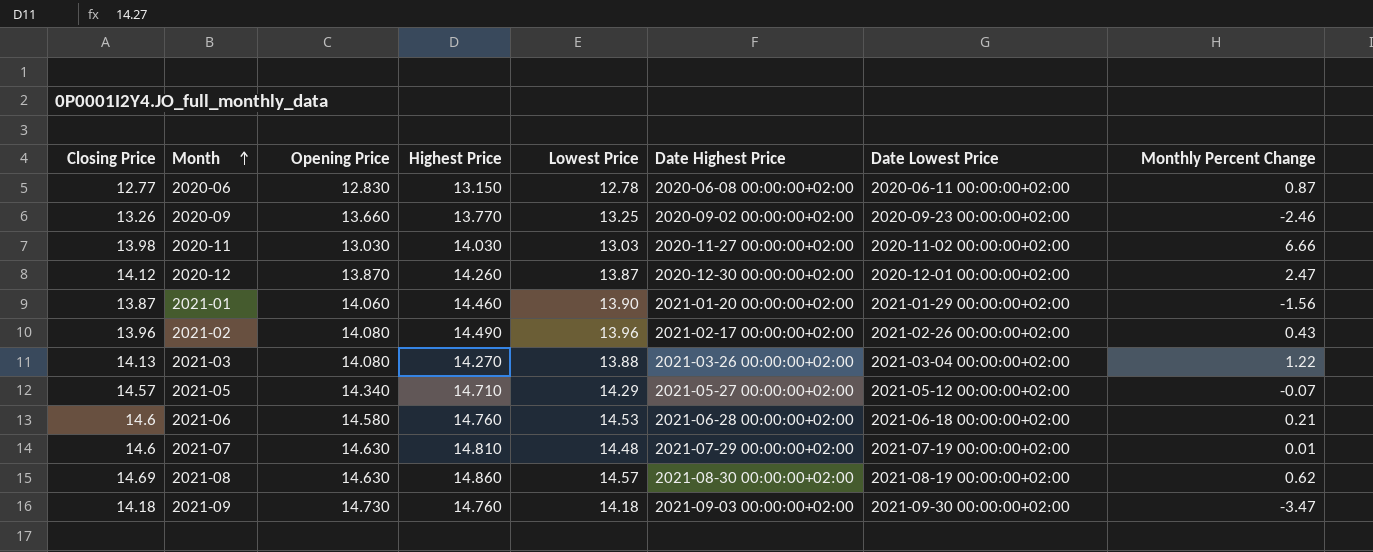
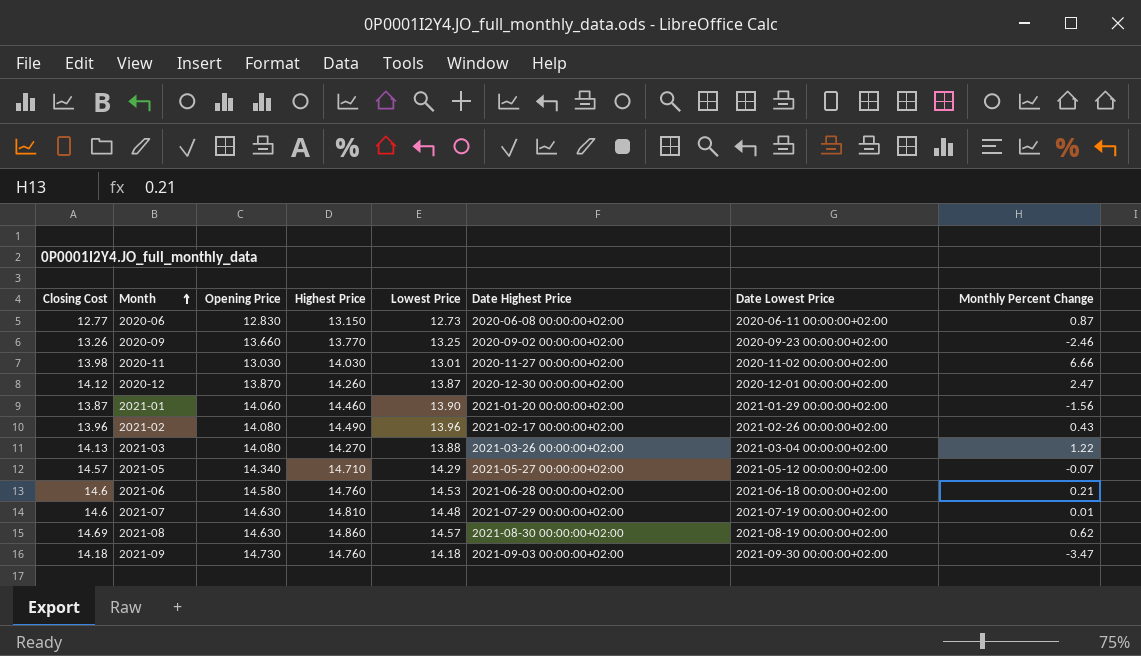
column name: Closing Price -> Closing Cost
2020-06 | Lowest Price: 12.78 -> 12.73
2020-11 | Lowest Price: 13.03 -> 13.01

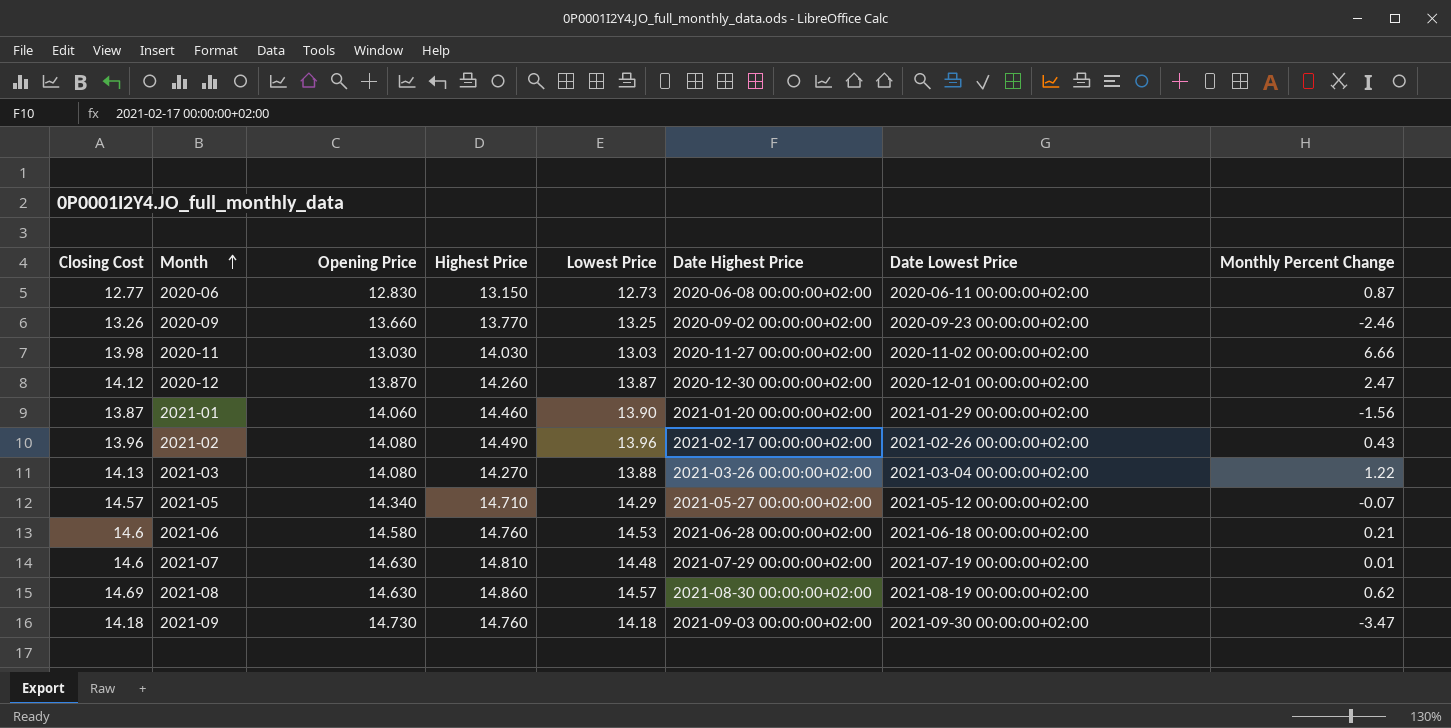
2020-11 | Lowest Price: 13.01 -> 13.03

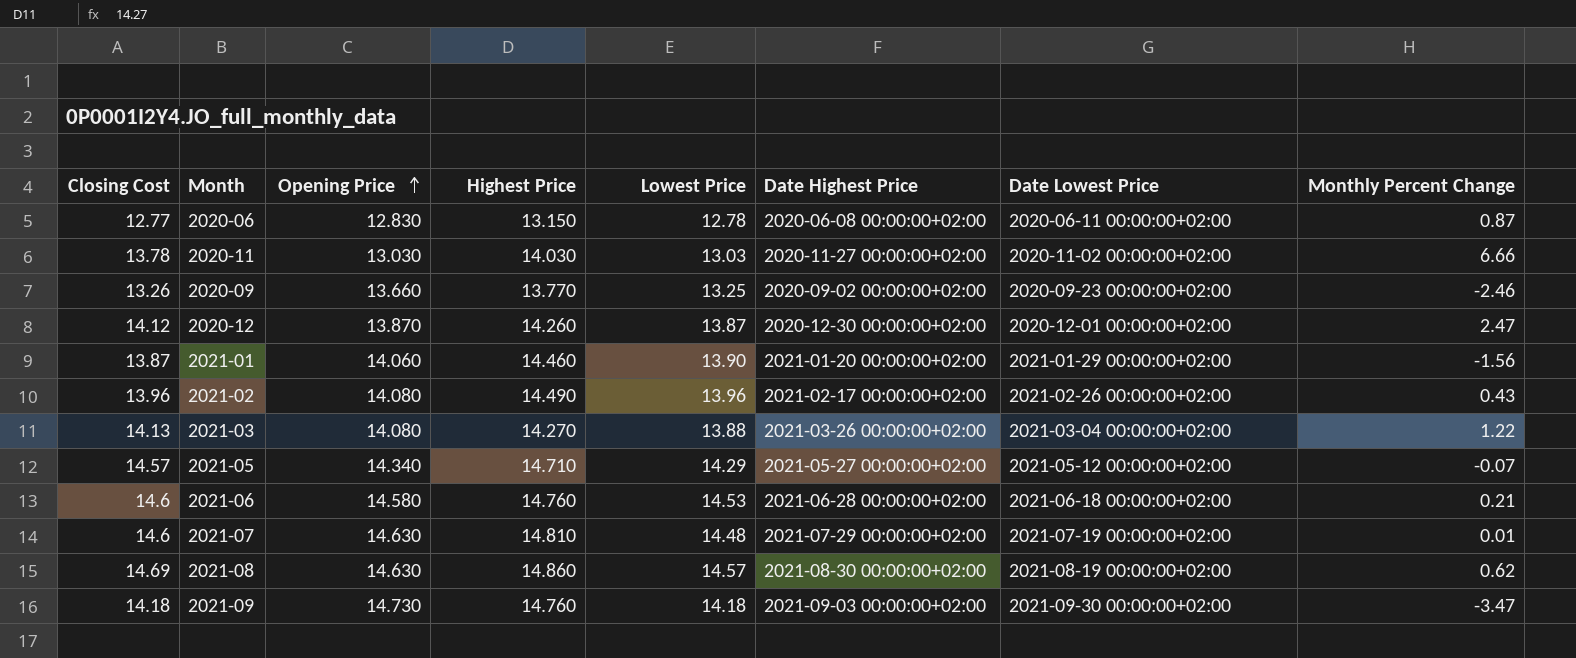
row order: Month ascending -> Opening Price ascending
2020-06 | Lowest Price: 12.73 -> 12.78
2020-11 | Closing Cost: 13.98 -> 13.78

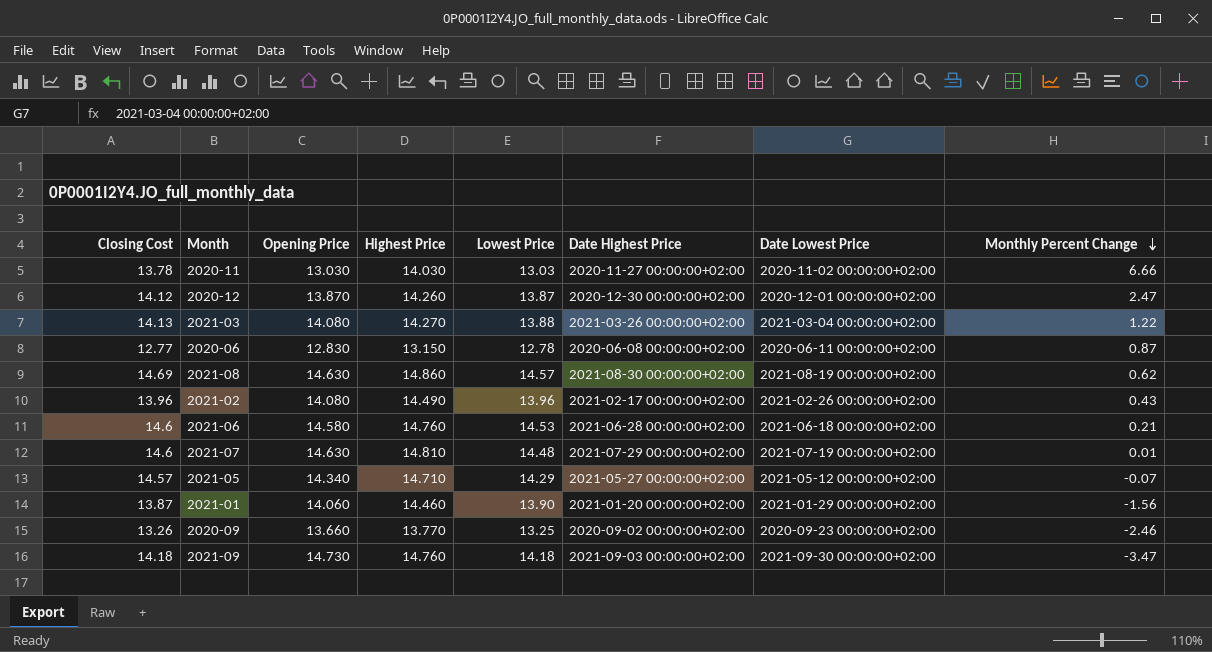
row order: Opening Price ascending -> Monthly Percent Change descending

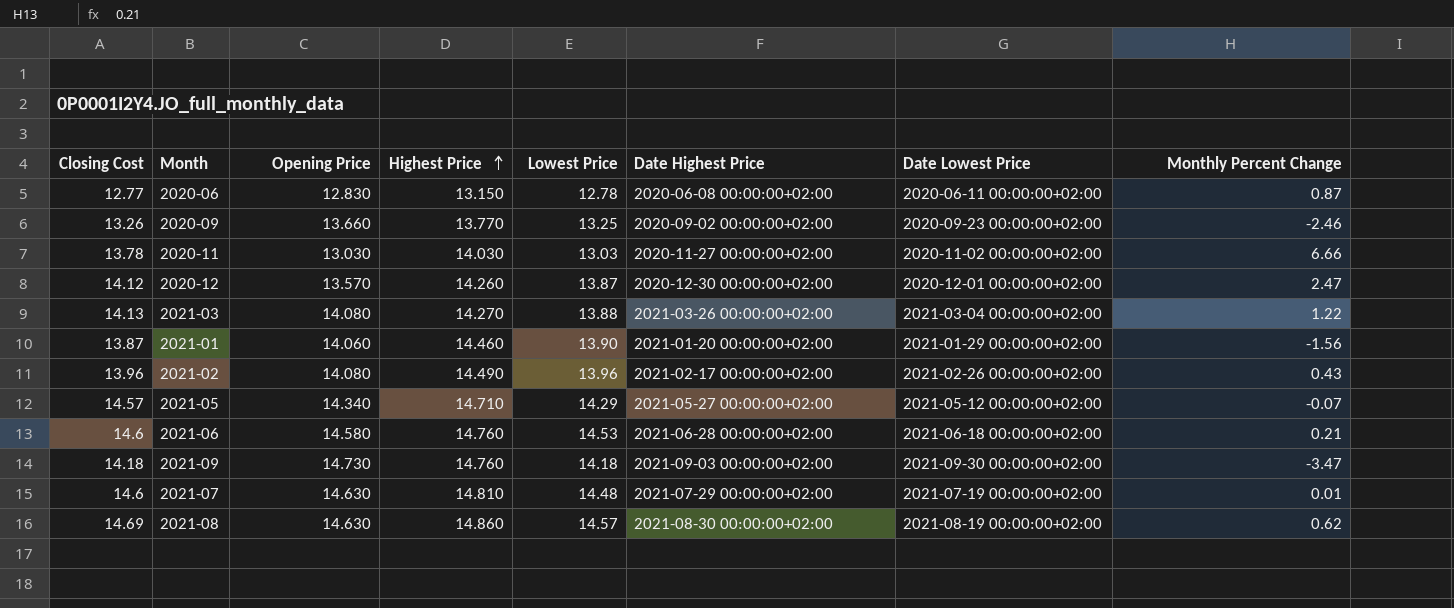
row order: Monthly Percent Change descending -> Highest Price ascending
2020-12 | Opening Price: 13.870 -> 13.570

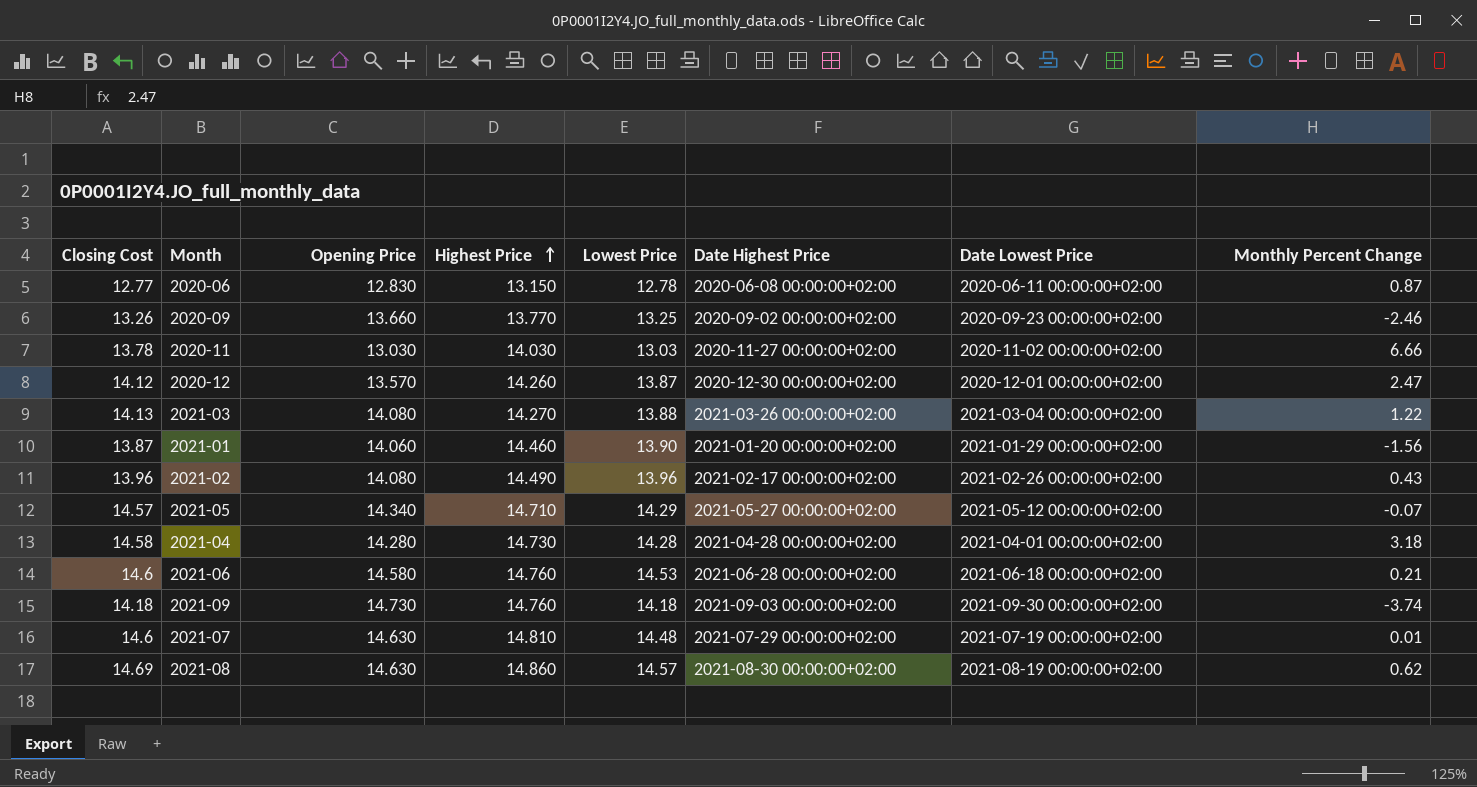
row 2021-04: none -> 14.58 | 14.280 | 14.730 | 14.28 | 2021-04-28 00:00:00+02:00 | 2021-04-01 00:00:00+02:00 | 3.18
2021-09 | Monthly Percent Change: -3.47 -> -3.74

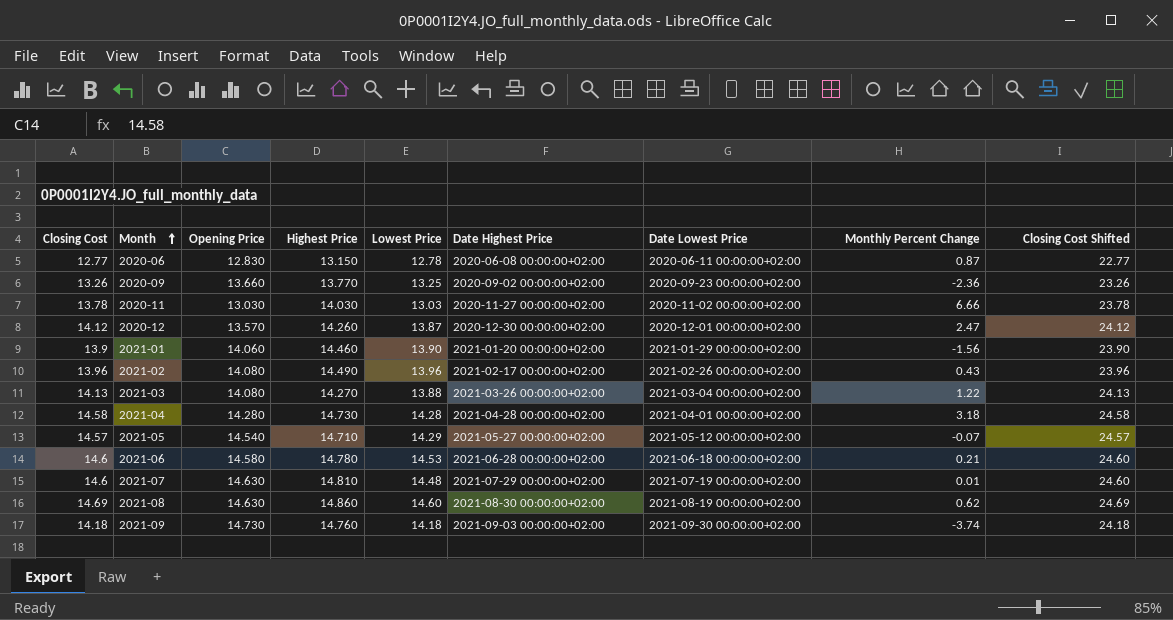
row order: Highest Price ascending -> Month ascending
column Closing Cost Shifted | formula: none -> [Closing Cost] + 10
2020-09 | Monthly Percent Change: -2.46 -> -2.36
2021-01 | Closing Cost: 13.87 -> 13.9
2021-05 | Opening Price: 14.340 -> 14.540
2021-06 | Highest Price: 14.760 -> 14.780
2021-08 | Lowest Price: 14.57 -> 14.60

